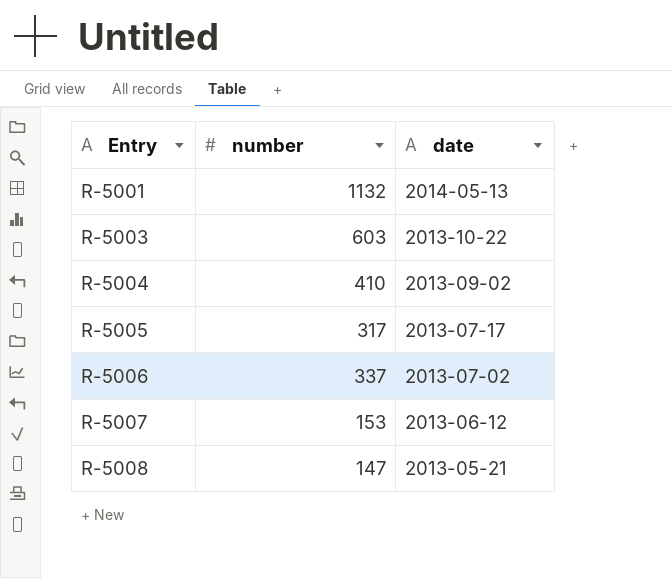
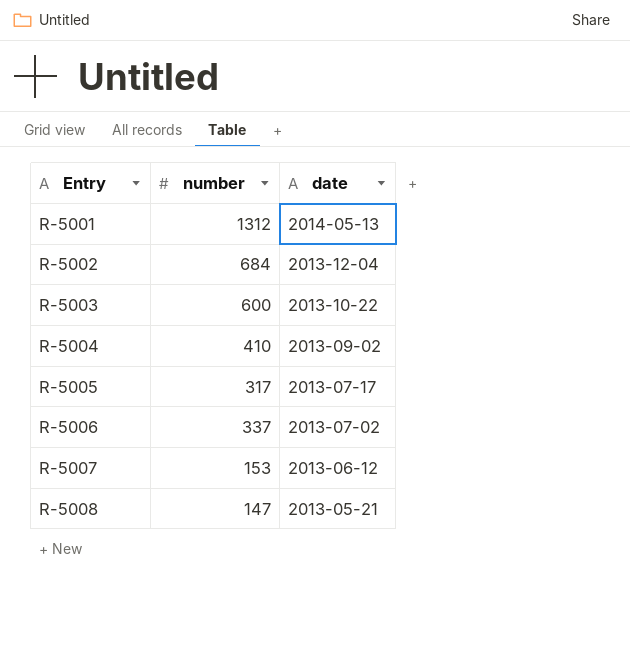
R-5001 | number: 1132 -> 1312
row R-5002: none -> 684 | 2013-12-04
R-5003 | number: 603 -> 600

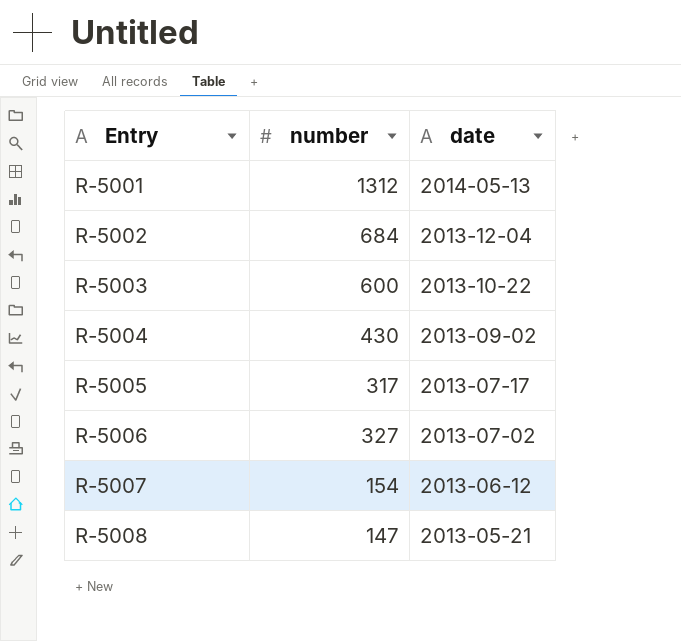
R-5004 | number: 410 -> 430
R-5006 | number: 337 -> 327
R-5007 | number: 153 -> 154

